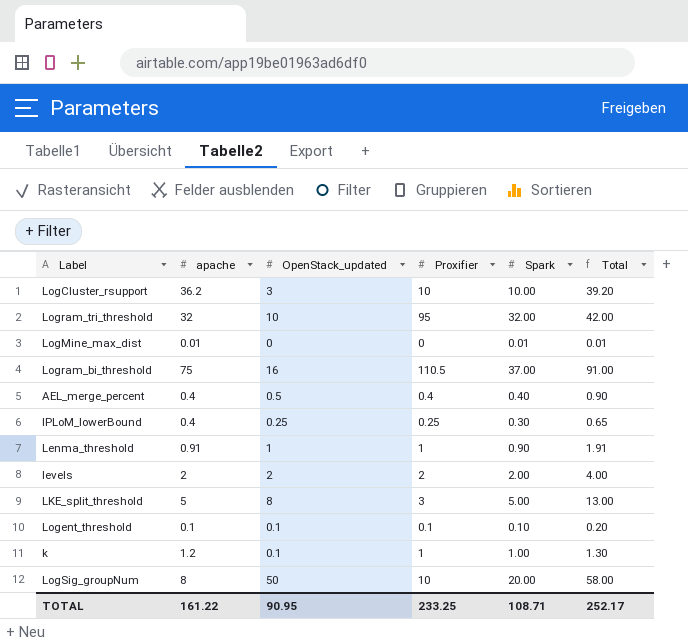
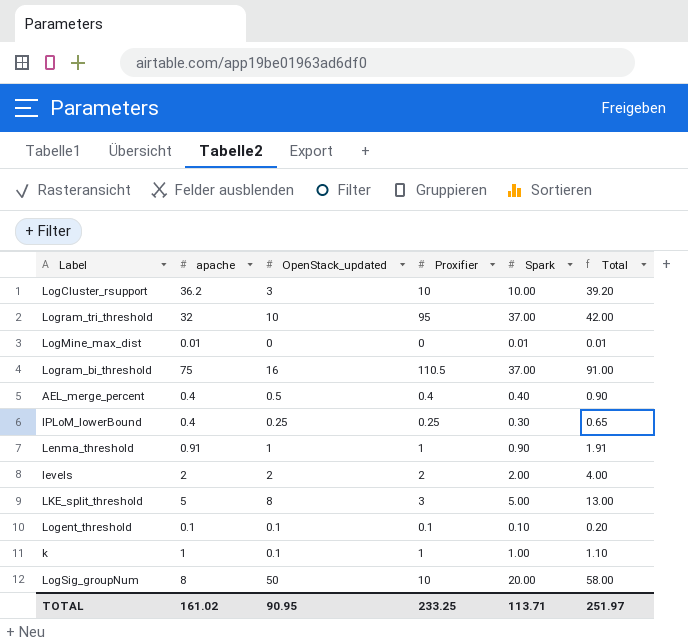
Logram_tri_threshold | Spark: 32.00 -> 37.00
k | apache: 1.2 -> 1
k | Total: 1.30 -> 1.10
TOTAL | apache: 161.22 -> 161.02
TOTAL | Spark: 108.71 -> 113.71
TOTAL | Total: 252.17 -> 251.97

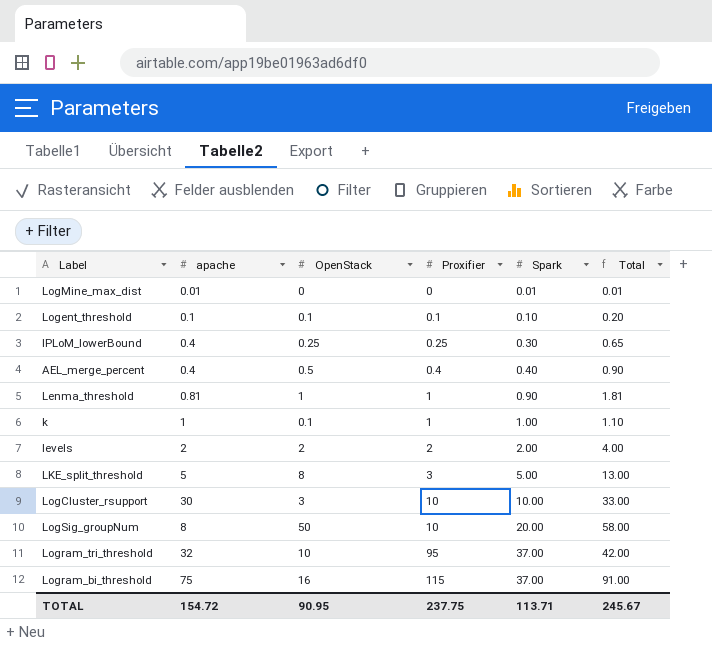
row order: none -> Proxifier ascending
column name: OpenStack_updated -> OpenStack
Lenma_threshold | apache: 0.91 -> 0.81
Lenma_threshold | Total: 1.91 -> 1.81
LogCluster_rsupport | apache: 36.2 -> 30
LogCluster_rsupport | Total: 39.20 -> 33.00
Logram_bi_threshold | Proxifier: 110.5 -> 115
TOTAL | apache: 161.02 -> 154.72
TOTAL | Proxifier: 233.25 -> 237.75
TOTAL | Total: 251.97 -> 245.67

